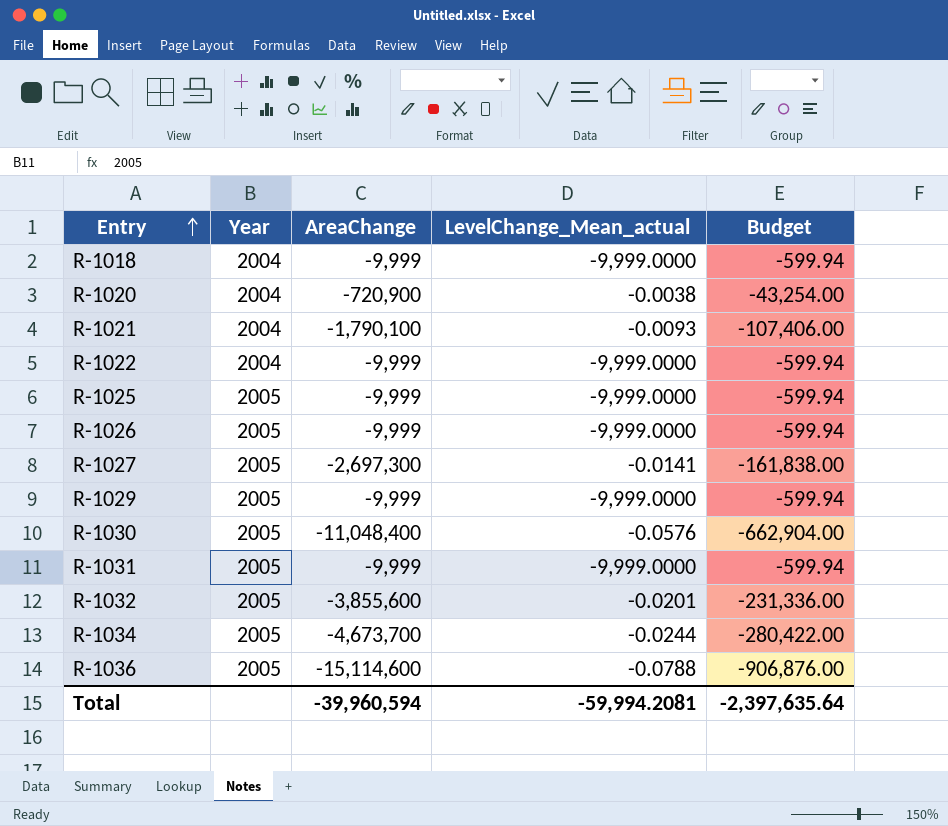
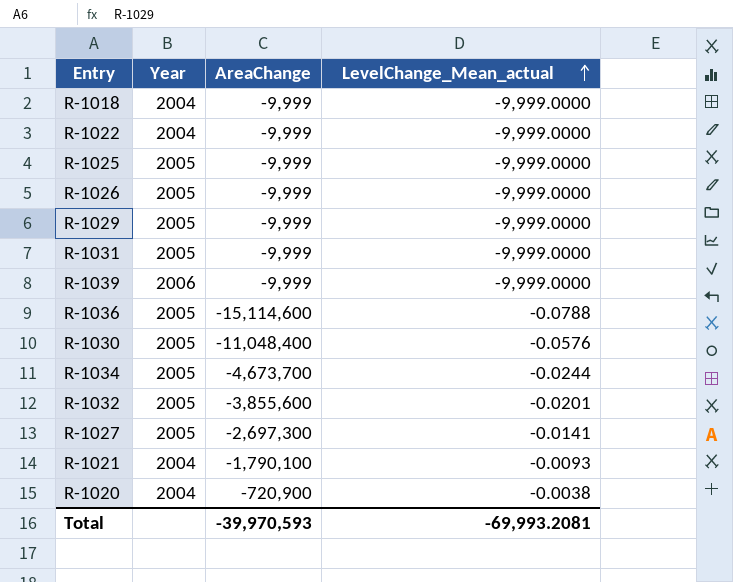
row order: Entry ascending -> LevelChange_Mean_actual ascending
column Budget | formula: [AreaChange] * 0.06 -> none
row R-1039: none -> 2006 | -9,999 | -9,999.0000
Total | AreaChange: -39,960,594 -> -39,970,593
Total | LevelChange_Mean_actual: -59,994.2081 -> -69,993.2081

